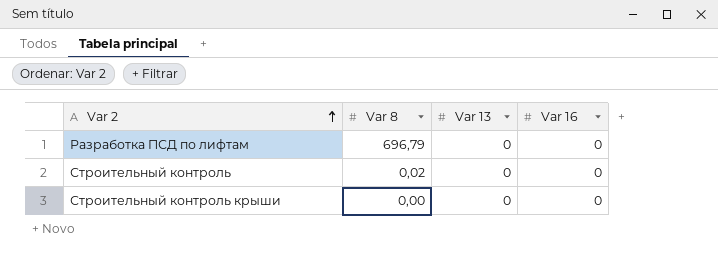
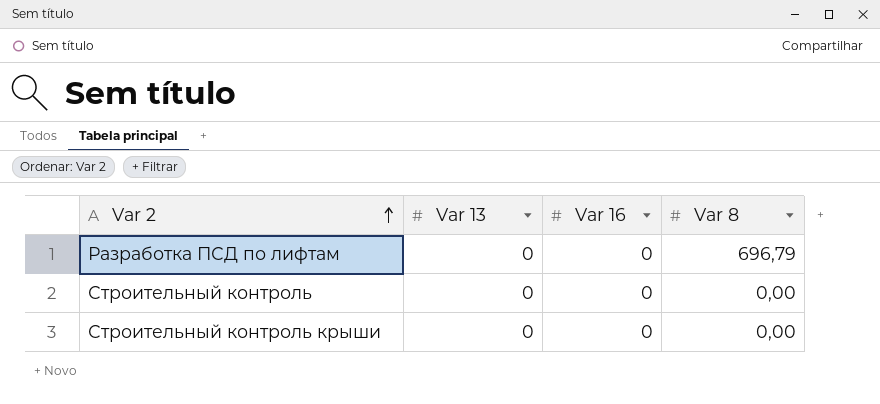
column Var 8 | position: 2 -> 4
Строительный контроль | Var 8: 0,02 -> 0,00

